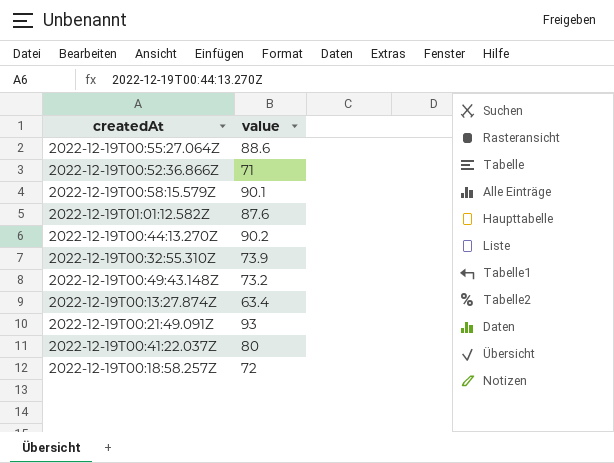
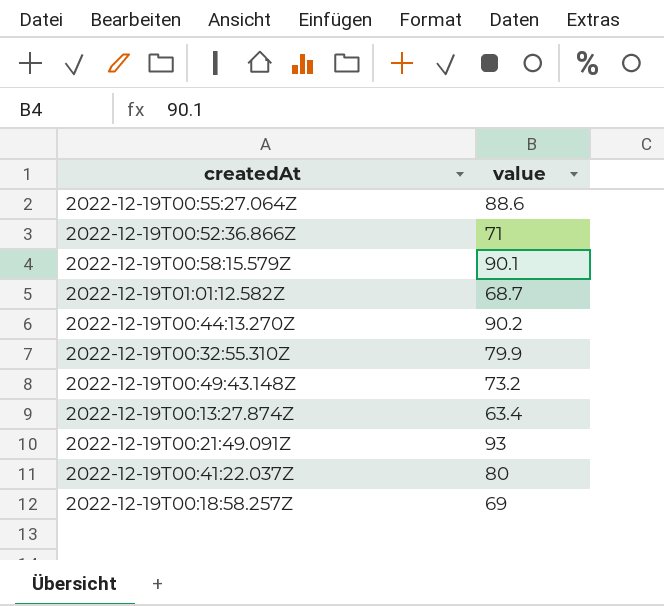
2022-12-19T01:01:12.582Z | value: 87.6 -> 68.7
2022-12-19T00:32:55.310Z | value: 73.9 -> 79.9
2022-12-19T00:18:58.257Z | value: 72 -> 69

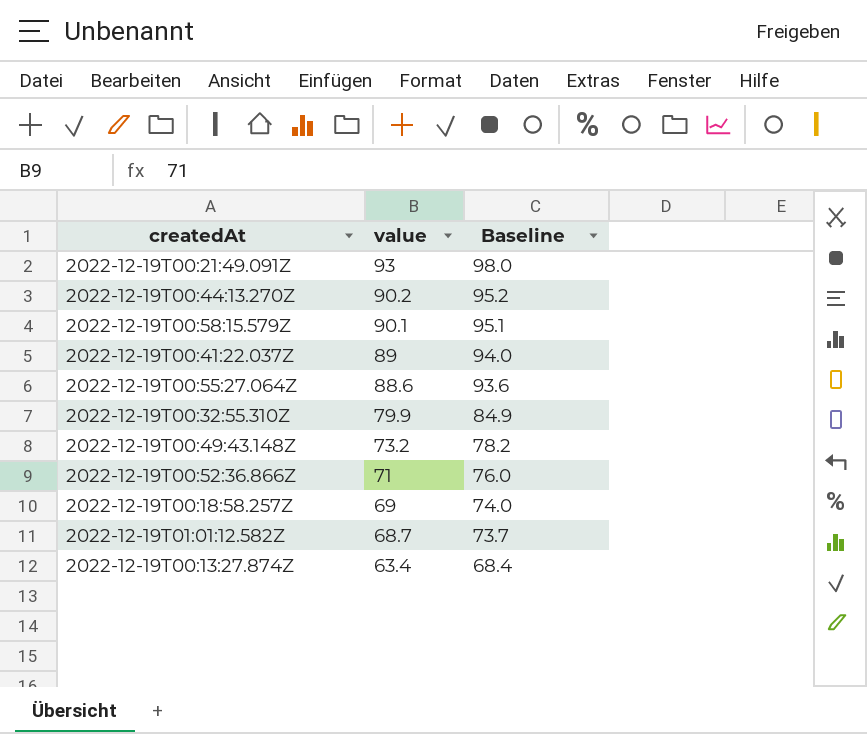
row order: none -> value descending
column Baseline | formula: none -> [value] + 5
2022-12-19T00:41:22.037Z | value: 80 -> 89

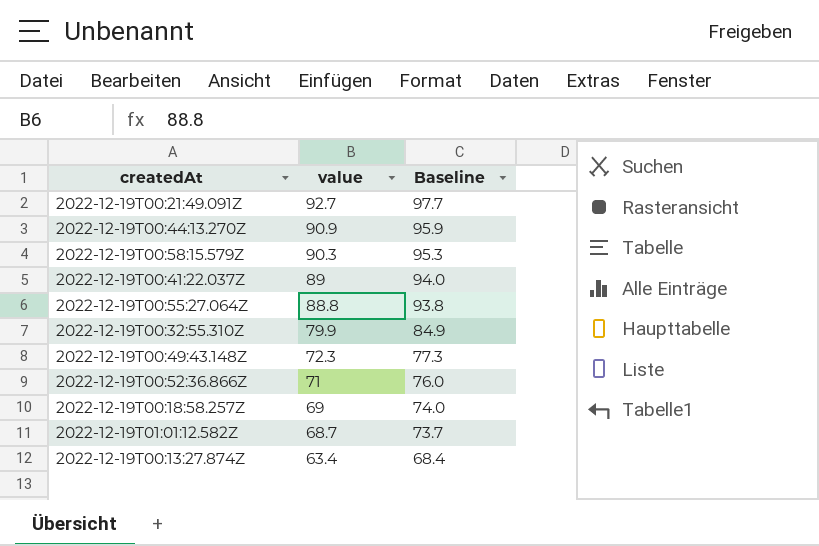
2022-12-19T00:21:49.091Z | value: 93 -> 92.7
2022-12-19T00:21:49.091Z | Baseline: 98.0 -> 97.7
2022-12-19T00:44:13.270Z | value: 90.2 -> 90.9
2022-12-19T00:44:13.270Z | Baseline: 95.2 -> 95.9
2022-12-19T00:58:15.579Z | value: 90.1 -> 90.3
2022-12-19T00:58:15.579Z | Baseline: 95.1 -> 95.3
2022-12-19T00:55:27.064Z | value: 88.6 -> 88.8
2022-12-19T00:55:27.064Z | Baseline: 93.6 -> 93.8
2022-12-19T00:49:43.148Z | value: 73.2 -> 72.3
2022-12-19T00:49:43.148Z | Baseline: 78.2 -> 77.3

